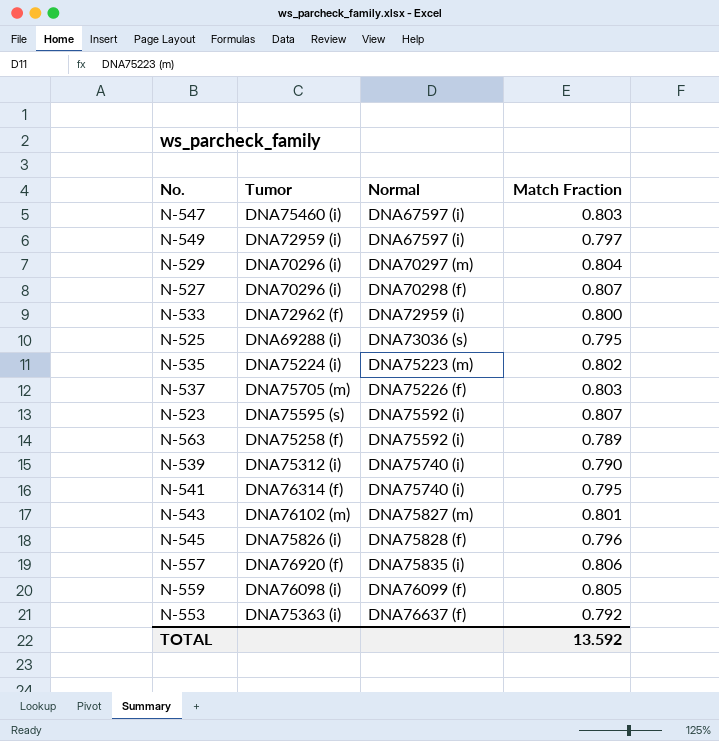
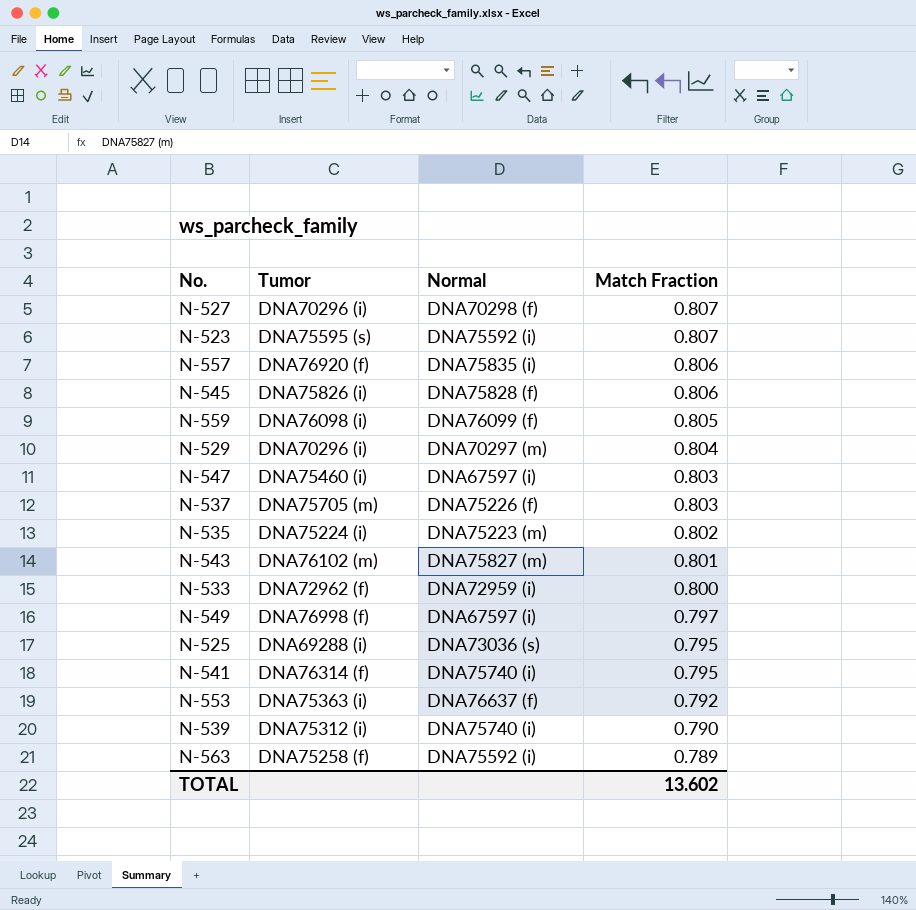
row order: Normal ascending -> Match Fraction descending
N-545 | Match Fraction: 0.796 -> 0.806
N-549 | Tumor: DNA72959 (i) -> DNA76998 (f)
TOTAL | Match Fraction: 13.592 -> 13.602

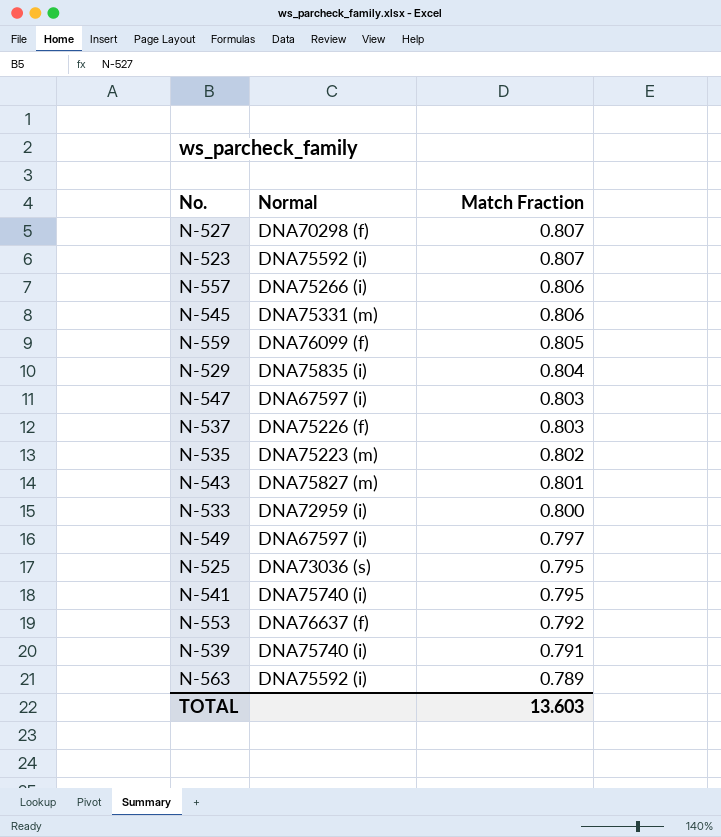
column Tumor | position: 2 -> none
N-557 | Normal: DNA75835 (i) -> DNA75266 (i)
N-545 | Normal: DNA75828 (f) -> DNA75331 (m)
N-529 | Normal: DNA70297 (m) -> DNA75835 (i)
N-539 | Match Fraction: 0.790 -> 0.791
TOTAL | Match Fraction: 13.602 -> 13.603

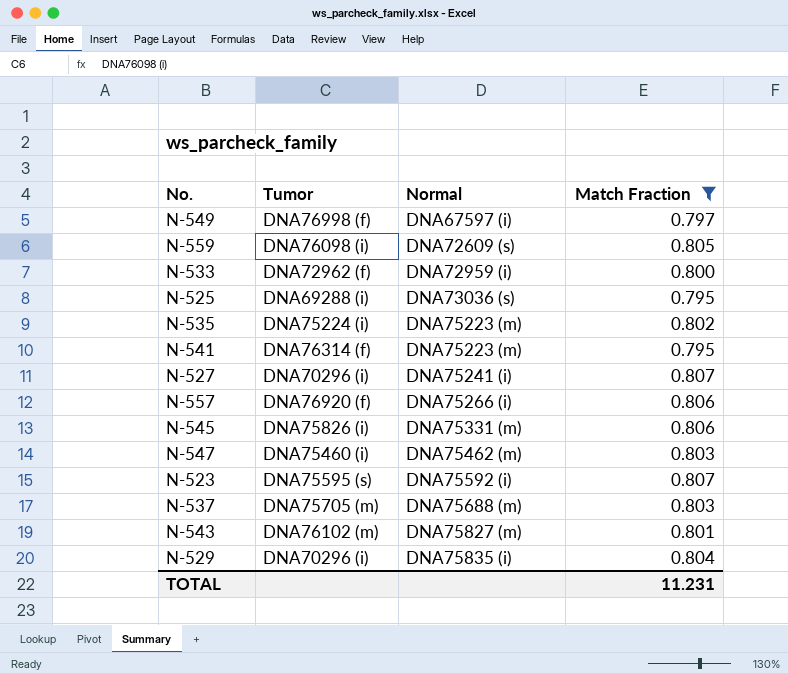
filter: none -> Match Fraction >= 0.795
row order: Match Fraction descending -> Normal ascending
column Tumor | position: none -> 2
N-559 | Normal: DNA76099 (f) -> DNA72609 (s)
N-541 | Normal: DNA75740 (i) -> DNA75223 (m)
N-527 | Normal: DNA70298 (f) -> DNA75241 (i)
N-547 | Normal: DNA67597 (i) -> DNA75462 (m)
N-537 | Normal: DNA75226 (f) -> DNA75688 (m)
TOTAL | Match Fraction: 13.603 -> 11.231

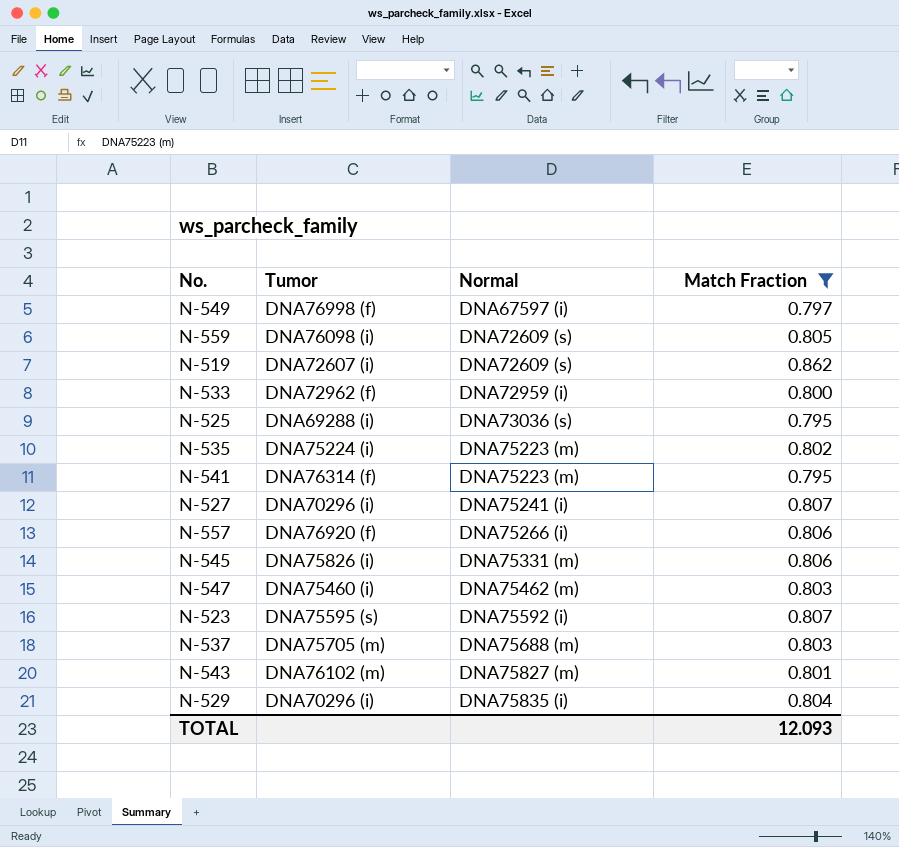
row N-519: none -> DNA72607 (i) | DNA72609 (s) | 0.862
TOTAL | Match Fraction: 11.231 -> 12.093

